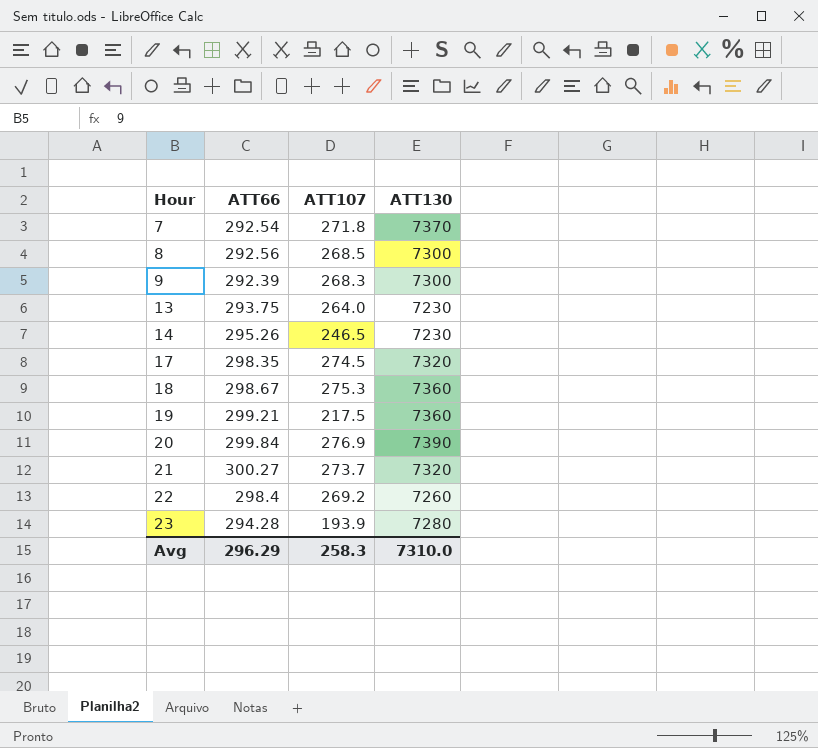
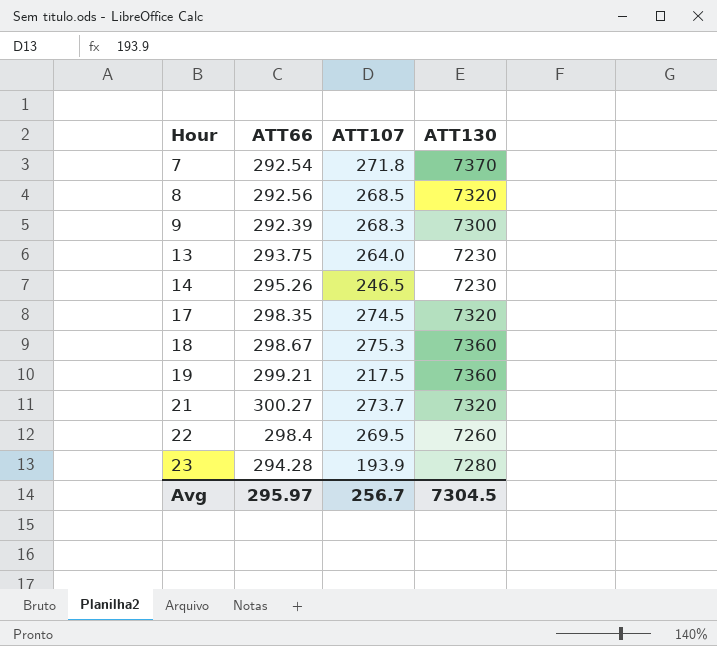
row 20: 299.84 | 276.9 | 7390 -> none
8 | ATT130: 7300 -> 7320
22 | ATT107: 269.2 -> 269.5
Avg | ATT66: 296.29 -> 295.97
Avg | ATT107: 258.3 -> 256.7
Avg | ATT130: 7310.0 -> 7304.5

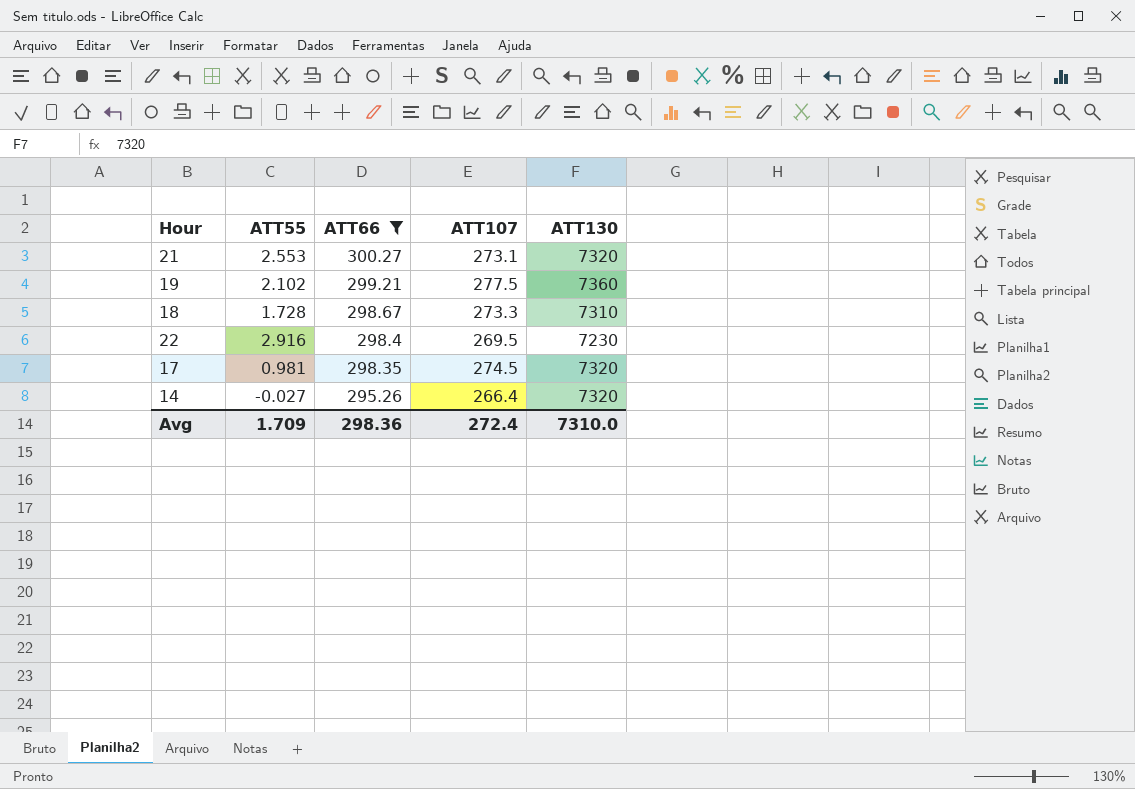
filter: none -> ATT66 >= 295.26
row order: Hour ascending -> ATT66 descending
column ATT55 | position: none -> 2
21 | ATT107: 273.7 -> 273.1
19 | ATT107: 217.5 -> 277.5
18 | ATT107: 275.3 -> 273.3
18 | ATT130: 7360 -> 7310
22 | ATT130: 7260 -> 7230
14 | ATT107: 246.5 -> 266.4
14 | ATT130: 7230 -> 7320
Avg | ATT66: 295.97 -> 298.36
Avg | ATT107: 256.7 -> 272.4
Avg | ATT130: 7304.5 -> 7310.0

